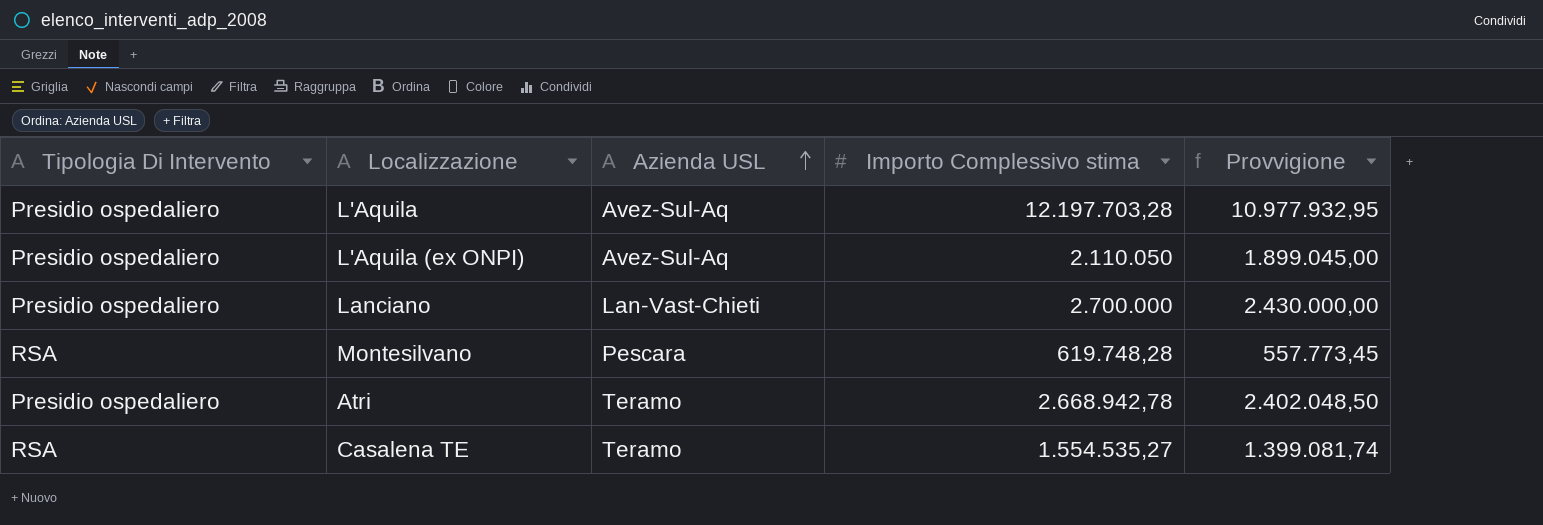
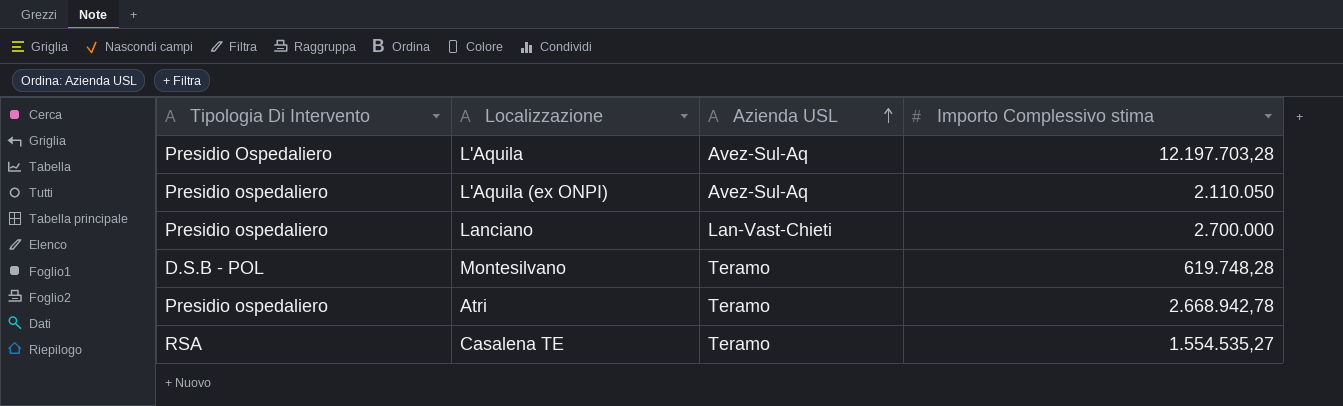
column Provvigione | formula: [Importo Complessivo stima] * 0,9 -> none
L'Aquila | Tipologia Di Intervento: Presidio ospedaliero -> Presidio Ospedaliero
Montesilvano | Tipologia Di Intervento: RSA -> D.S.B - POL
Montesilvano | Azienda USL: Pescara -> Teramo

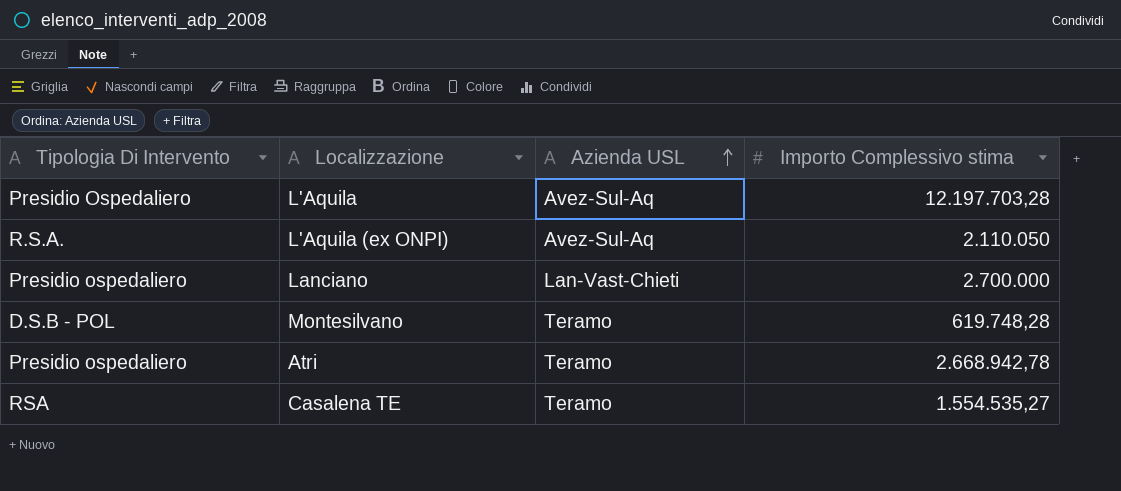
L'Aquila (ex ONPI) | Tipologia Di Intervento: Presidio ospedaliero -> R.S.A.

